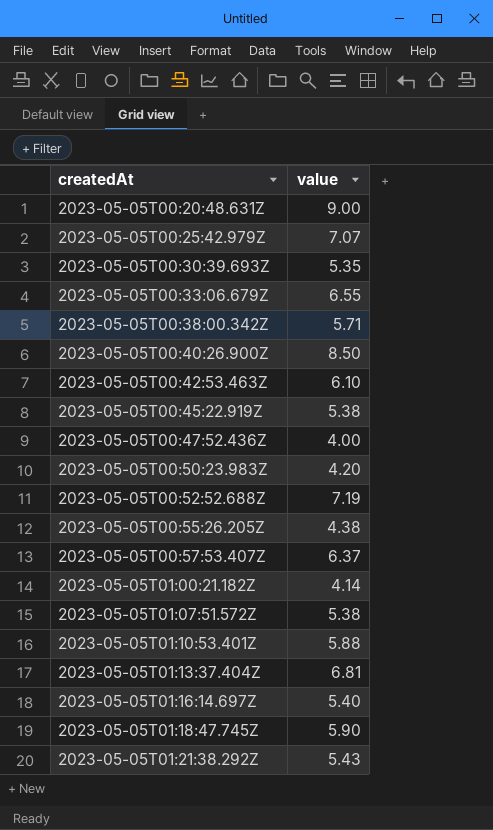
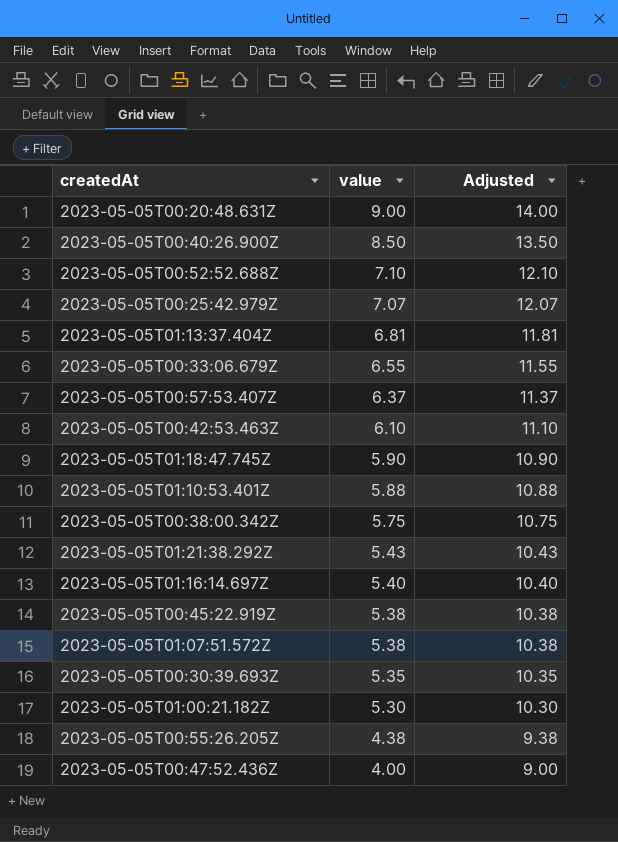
row order: createdAt ascending -> value descending
column Adjusted | formula: none -> [value] + 5
row 2023-05-05T00:50:23.983Z: 4.20 -> none
2023-05-05T00:52:52.688Z | value: 7.19 -> 7.10
2023-05-05T00:38:00.342Z | value: 5.71 -> 5.75
2023-05-05T01:00:21.182Z | value: 4.14 -> 5.30

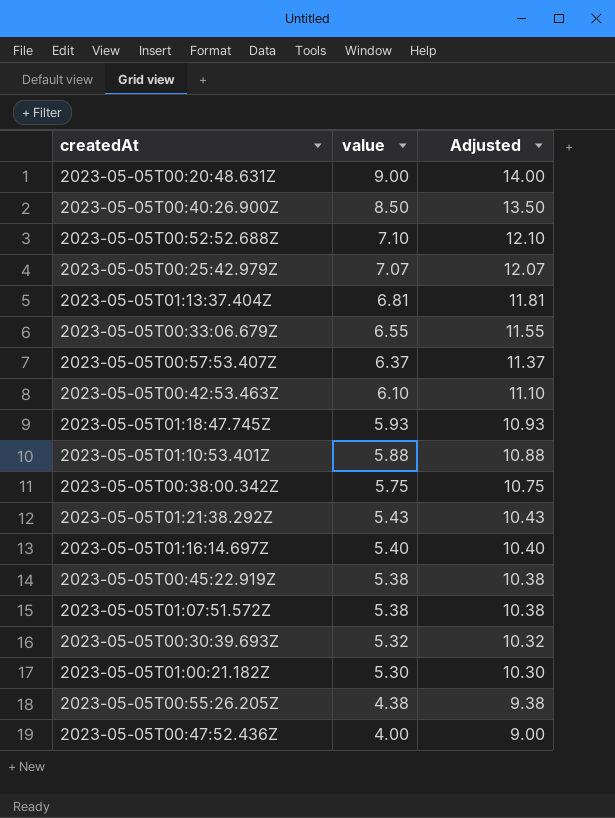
2023-05-05T01:18:47.745Z | value: 5.90 -> 5.93
2023-05-05T01:18:47.745Z | Adjusted: 10.90 -> 10.93
2023-05-05T00:30:39.693Z | value: 5.35 -> 5.32
2023-05-05T00:30:39.693Z | Adjusted: 10.35 -> 10.32

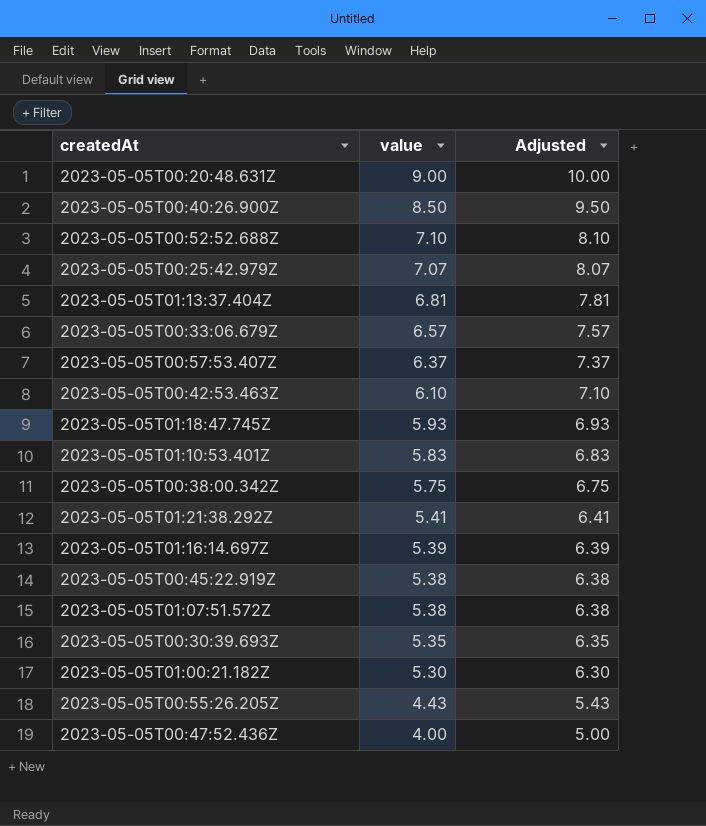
column Adjusted | formula: [value] + 5 -> [value] + 1
2023-05-05T00:33:06.679Z | value: 6.55 -> 6.57
2023-05-05T01:10:53.401Z | value: 5.88 -> 5.83
2023-05-05T01:21:38.292Z | value: 5.43 -> 5.41
2023-05-05T01:16:14.697Z | value: 5.40 -> 5.39
2023-05-05T00:30:39.693Z | value: 5.32 -> 5.35
2023-05-05T00:55:26.205Z | value: 4.38 -> 4.43

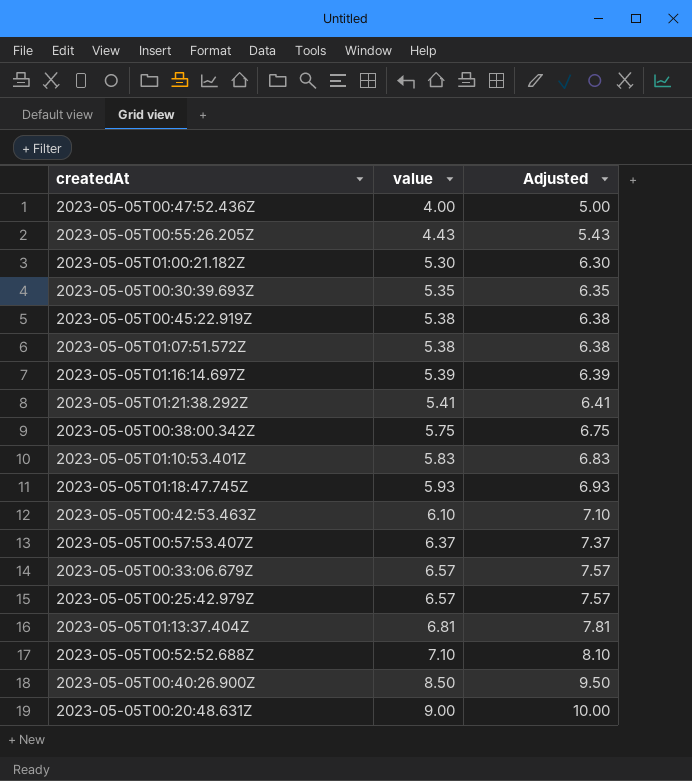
row order: value descending -> value ascending
2023-05-05T00:25:42.979Z | value: 7.07 -> 6.57
2023-05-05T00:25:42.979Z | Adjusted: 8.07 -> 7.57

